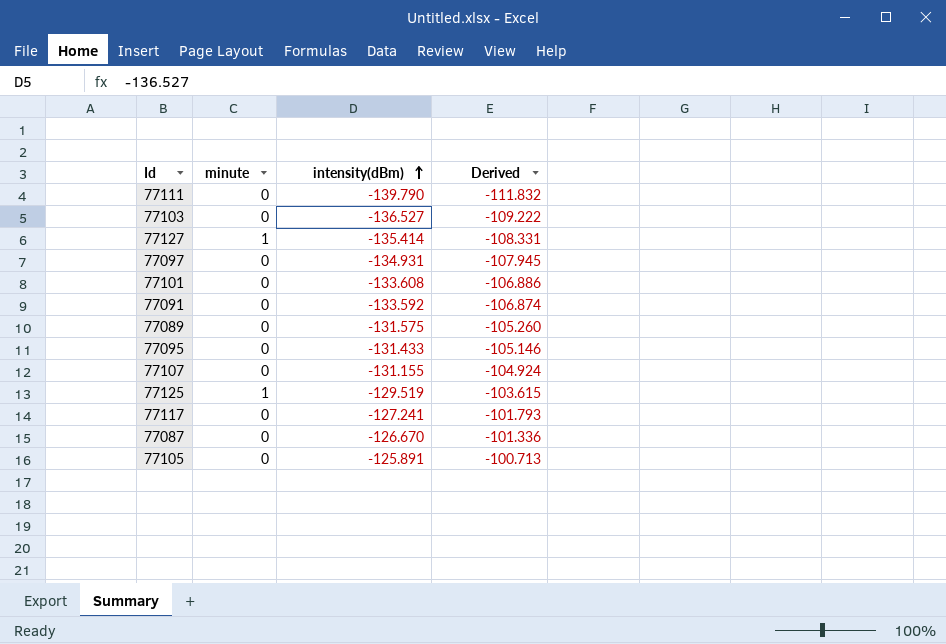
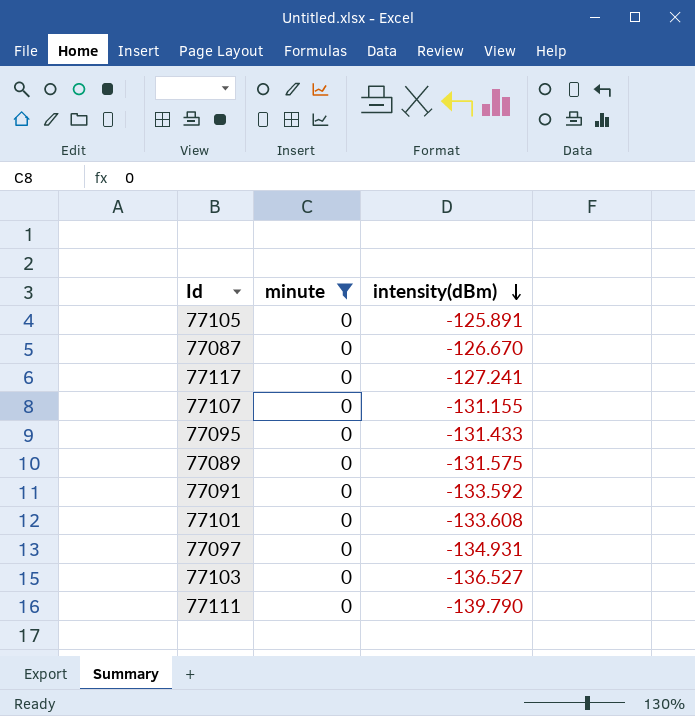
filter: none -> minute = 0
row order: intensity(dBm) ascending -> intensity(dBm) descending
column Derived | formula: [intensity(dBm)] * 0.8 -> none

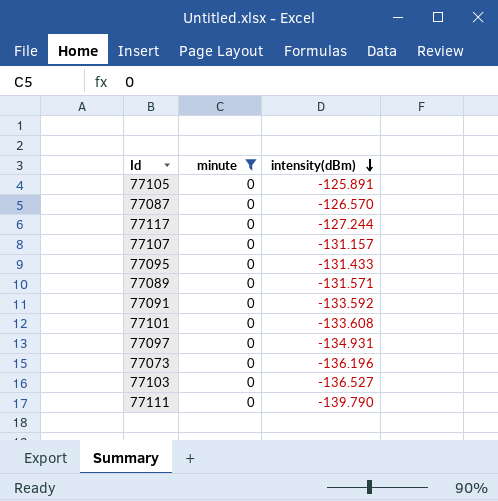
77087 | intensity(dBm): -126.670 -> -126.570
77117 | intensity(dBm): -127.241 -> -127.244
77107 | intensity(dBm): -131.155 -> -131.157
77089 | intensity(dBm): -131.575 -> -131.571
row 77073: none -> 0 | -136.196

